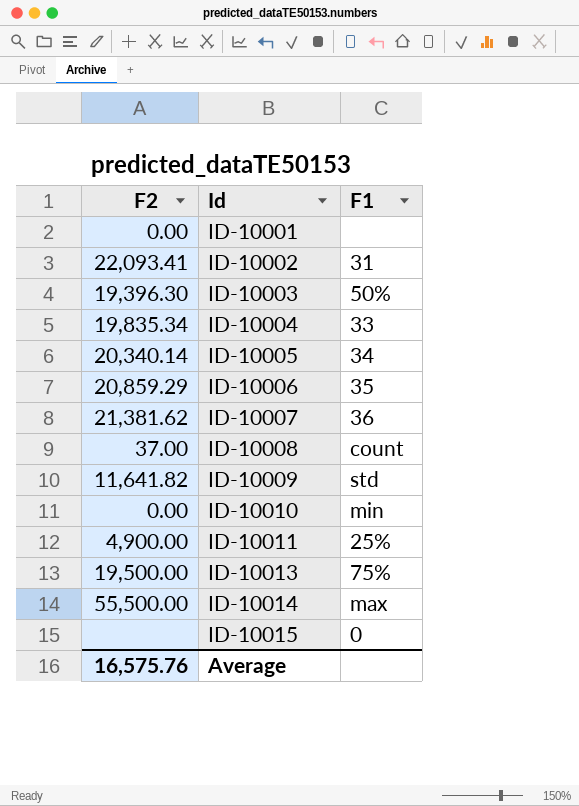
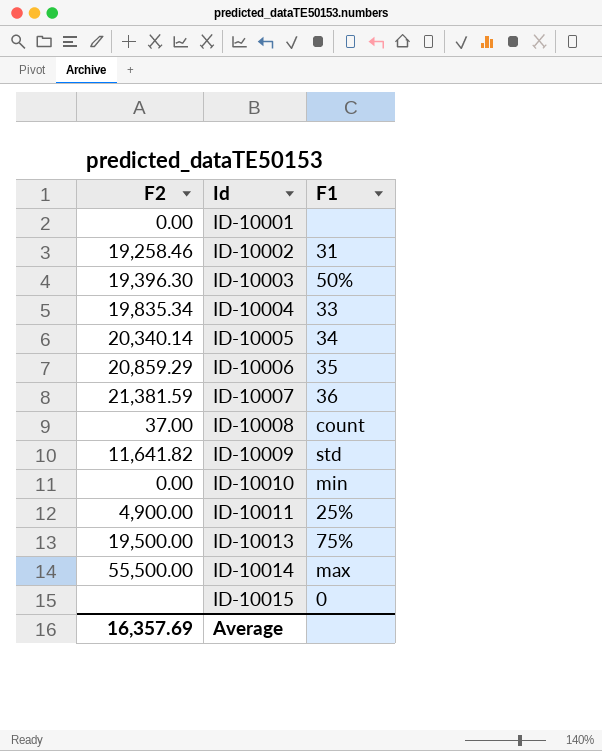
ID-10002 | F2: 22,093.41 -> 19,258.46
ID-10007 | F2: 21,381.62 -> 21,381.59
Average | F2: 16,575.76 -> 16,357.69

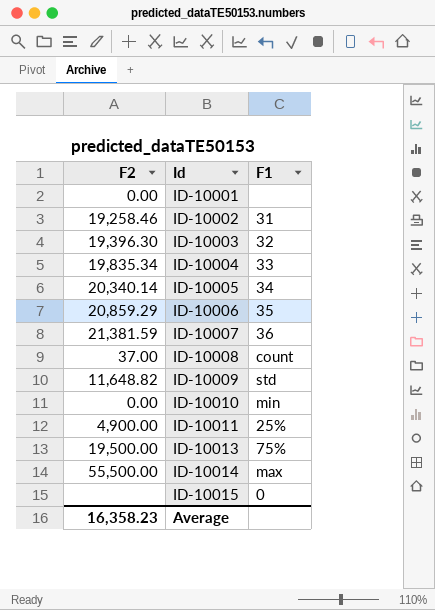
ID-10003 | F1: 50% -> 32
ID-10009 | F2: 11,641.82 -> 11,648.82
Average | F2: 16,357.69 -> 16,358.23

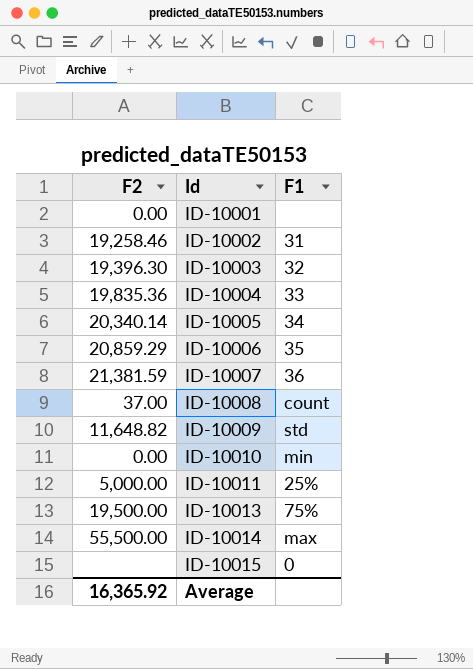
ID-10004 | F2: 19,835.34 -> 19,835.36
ID-10011 | F2: 4,900.00 -> 5,000.00
Average | F2: 16,358.23 -> 16,365.92

